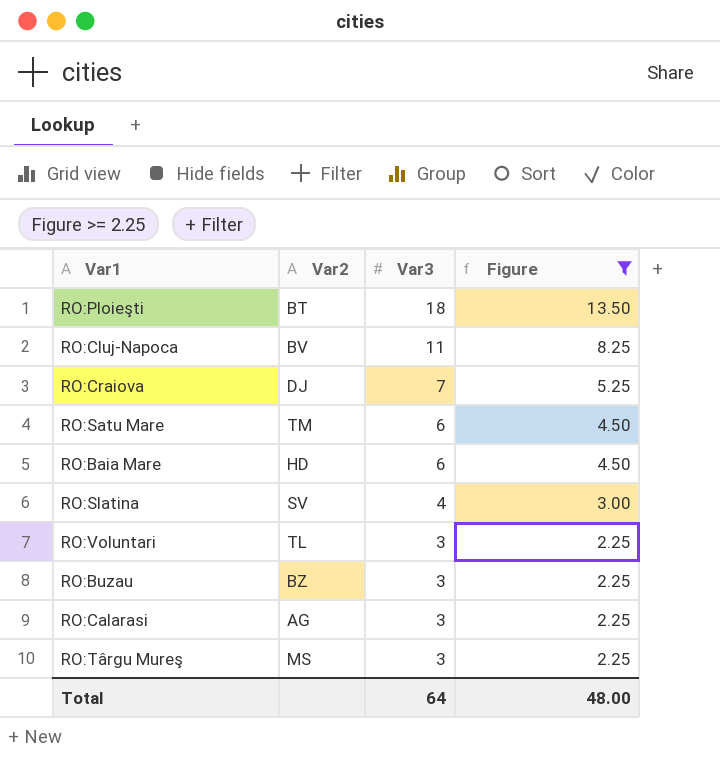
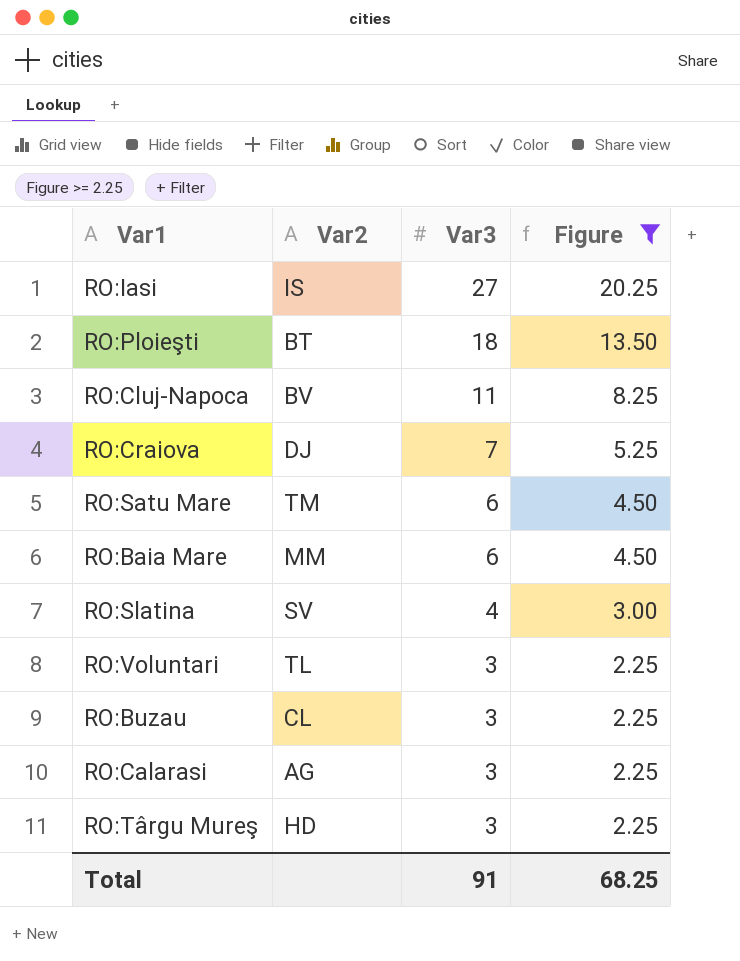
row RO:Iasi: none -> IS | 27 | 20.25
RO:Baia Mare | Var2: HD -> MM
RO:Buzau | Var2: BZ -> CL
RO:Târgu Mureş | Var2: MS -> HD
Total | Var3: 64 -> 91
Total | Figure: 48.00 -> 68.25

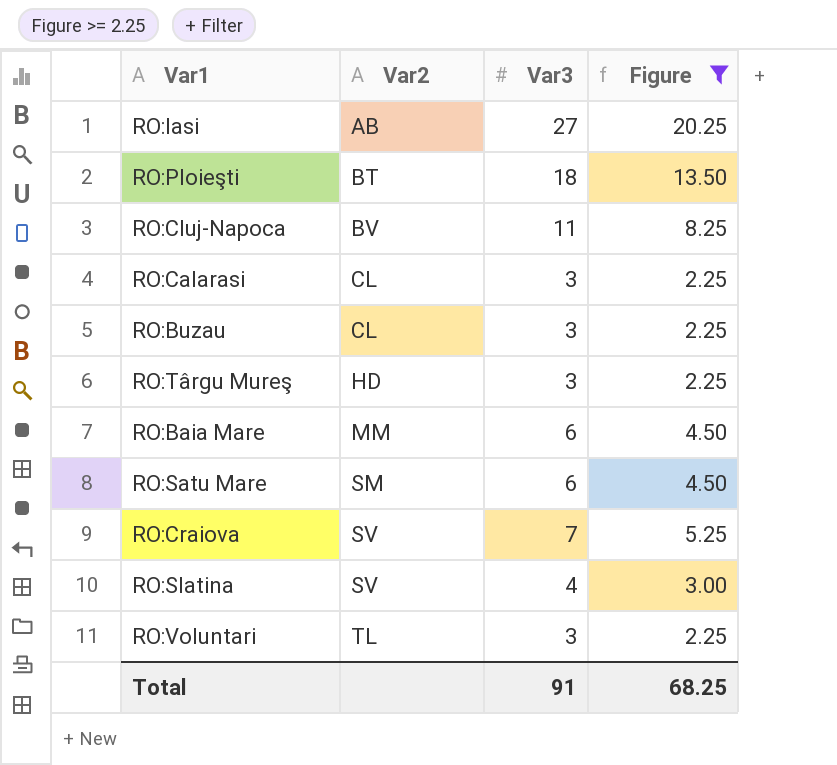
row order: Var3 descending -> Var2 ascending
RO:Iasi | Var2: IS -> AB
RO:Calarasi | Var2: AG -> CL
RO:Satu Mare | Var2: TM -> SM
RO:Craiova | Var2: DJ -> SV

